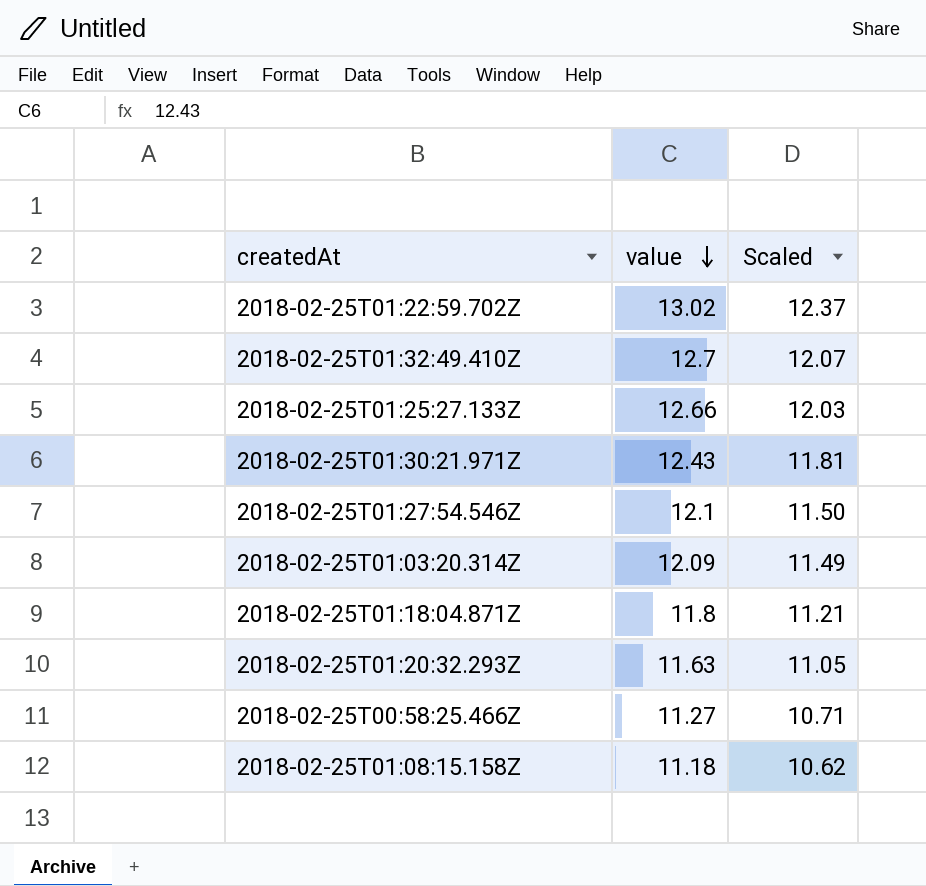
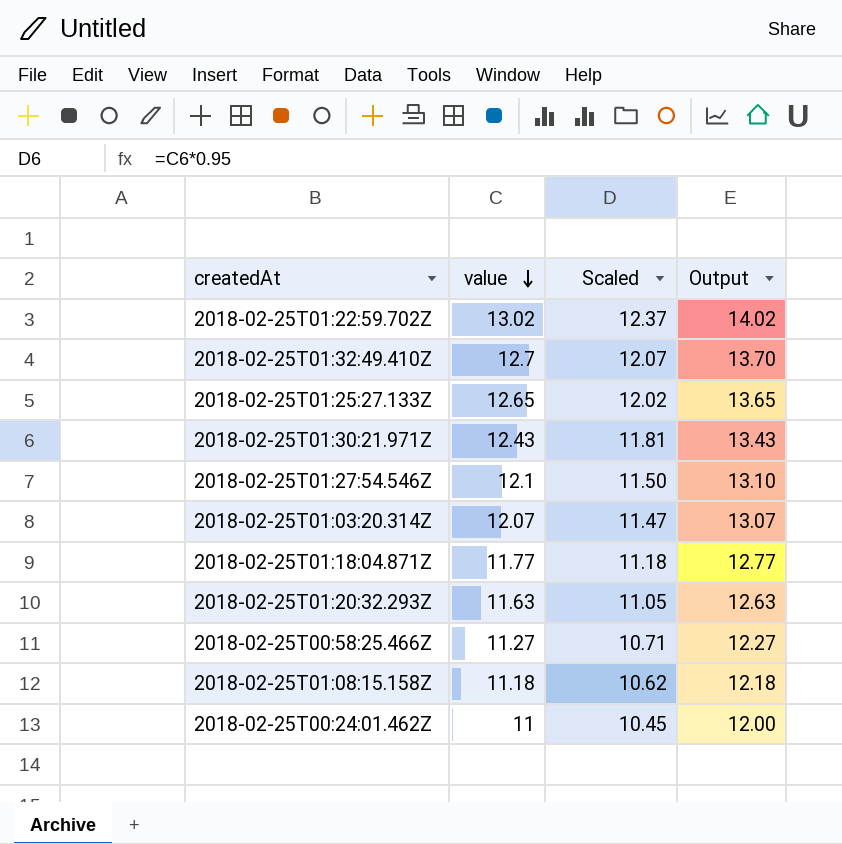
column Output | formula: none -> [value] + 1
2018-02-25T01:25:27.133Z | value: 12.66 -> 12.65
2018-02-25T01:25:27.133Z | Scaled: 12.03 -> 12.02
2018-02-25T01:03:20.314Z | value: 12.09 -> 12.07
2018-02-25T01:03:20.314Z | Scaled: 11.49 -> 11.47
2018-02-25T01:18:04.871Z | value: 11.8 -> 11.77
2018-02-25T01:18:04.871Z | Scaled: 11.21 -> 11.18
row 2018-02-25T00:24:01.462Z: none -> 11 | 10.45 | 12.00

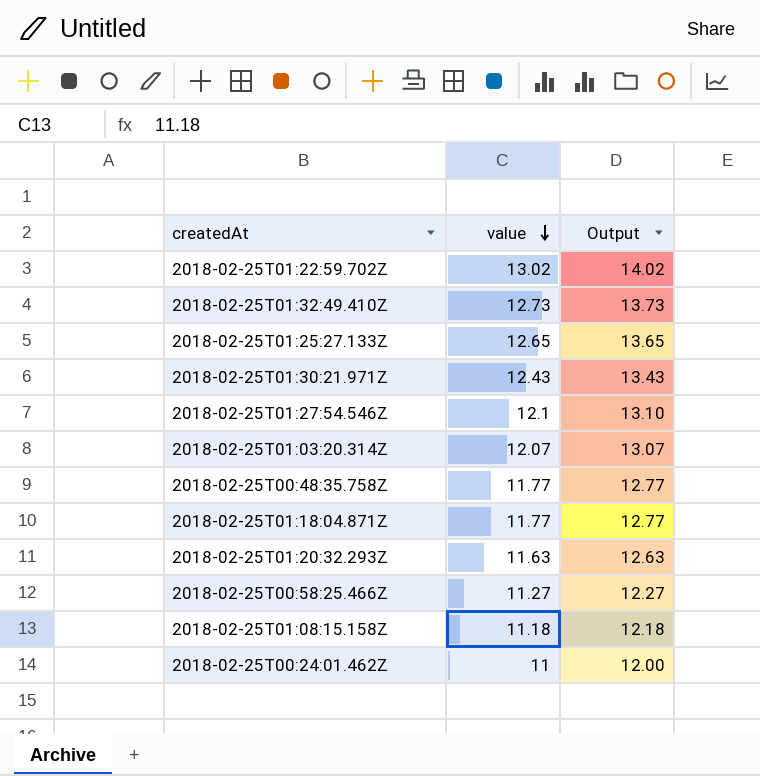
column Scaled | formula: [value] * 0.95 -> none
2018-02-25T01:32:49.410Z | value: 12.7 -> 12.73
2018-02-25T01:32:49.410Z | Output: 13.70 -> 13.73
row 2018-02-25T00:48:35.758Z: none -> 11.77 | 12.77

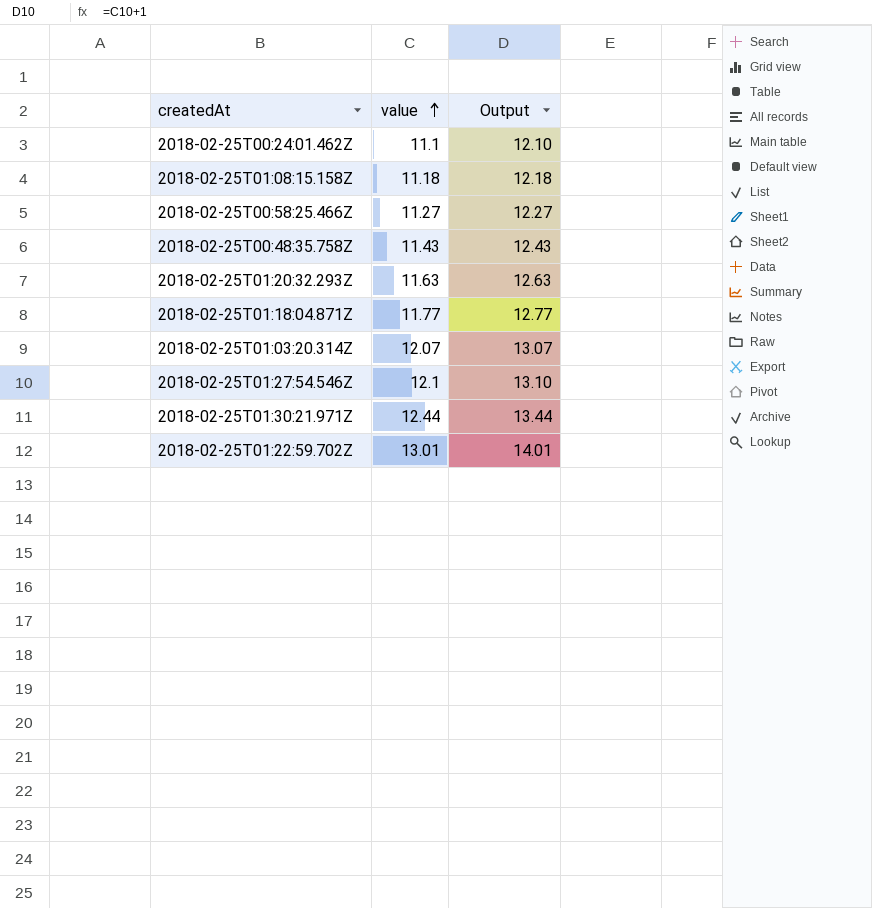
row order: value descending -> value ascending
row 2018-02-25T01:32:49.410Z: 12.73 | 13.73 -> none
row 2018-02-25T01:25:27.133Z: 12.65 | 13.65 -> none
2018-02-25T00:24:01.462Z | value: 11 -> 11.1
2018-02-25T00:24:01.462Z | Output: 12.00 -> 12.10
2018-02-25T00:48:35.758Z | value: 11.77 -> 11.43
2018-02-25T00:48:35.758Z | Output: 12.77 -> 12.43
2018-02-25T01:30:21.971Z | value: 12.43 -> 12.44
2018-02-25T01:30:21.971Z | Output: 13.43 -> 13.44
2018-02-25T01:22:59.702Z | value: 13.02 -> 13.01
2018-02-25T01:22:59.702Z | Output: 14.02 -> 14.01

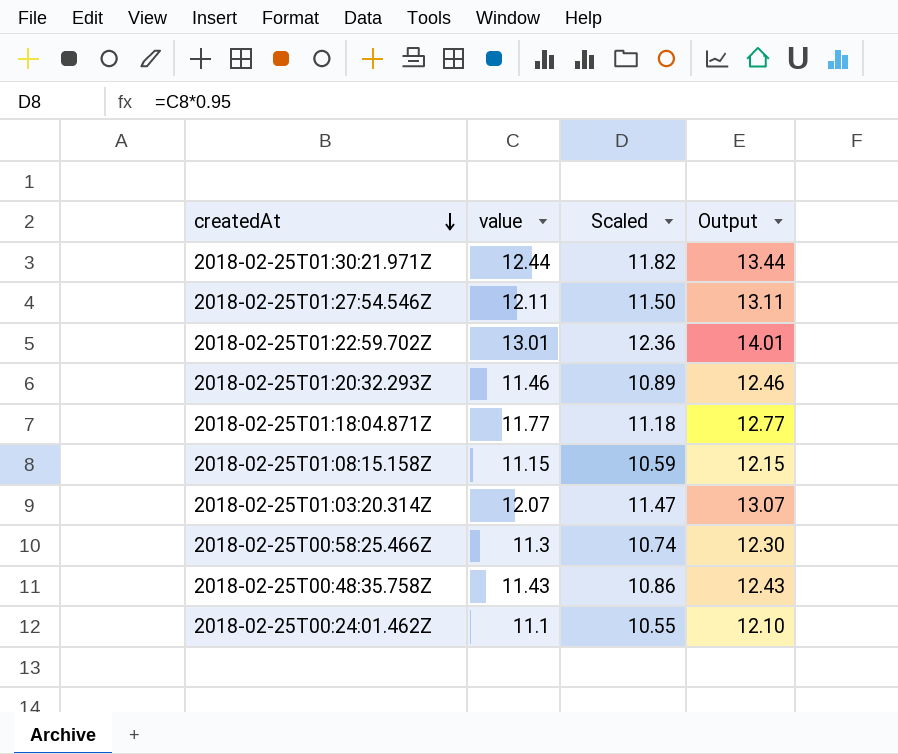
row order: value ascending -> createdAt descending
column Scaled | formula: none -> [value] * 0.95
2018-02-25T01:27:54.546Z | value: 12.1 -> 12.11
2018-02-25T01:27:54.546Z | Output: 13.10 -> 13.11
2018-02-25T01:20:32.293Z | value: 11.63 -> 11.46
2018-02-25T01:20:32.293Z | Output: 12.63 -> 12.46
2018-02-25T01:08:15.158Z | value: 11.18 -> 11.15
2018-02-25T01:08:15.158Z | Output: 12.18 -> 12.15
2018-02-25T00:58:25.466Z | value: 11.27 -> 11.3
2018-02-25T00:58:25.466Z | Output: 12.27 -> 12.30

